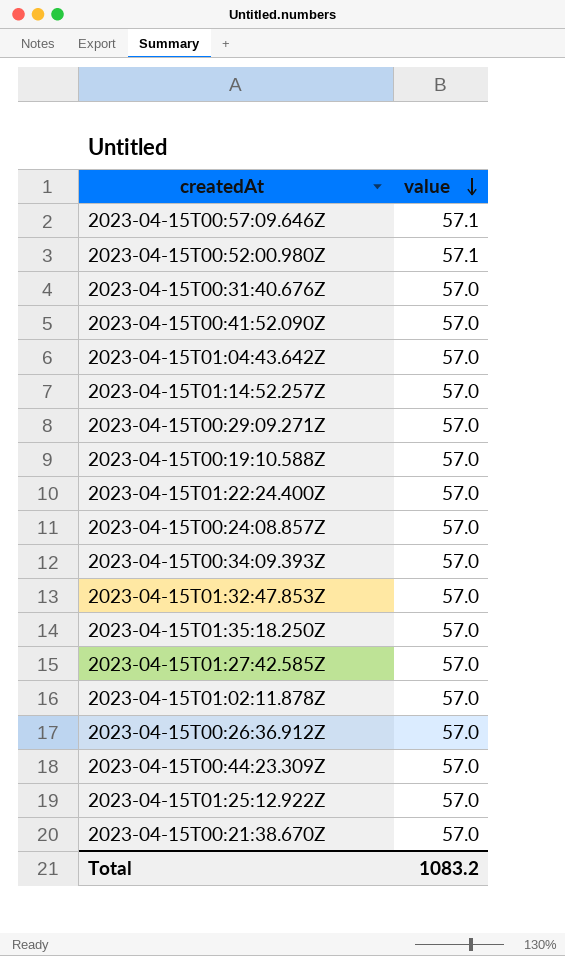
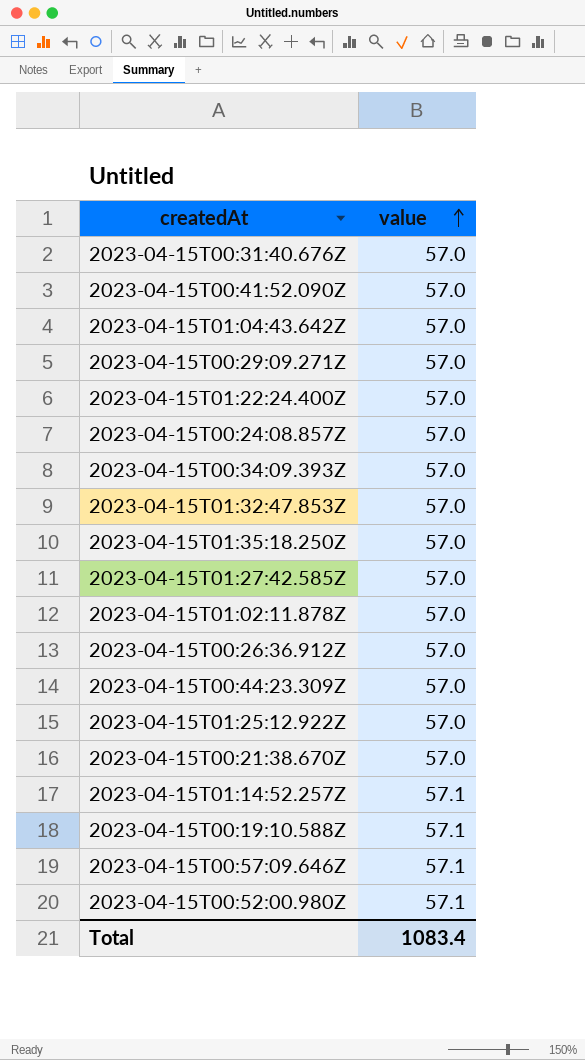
row order: value descending -> value ascending
2023-04-15T01:14:52.257Z | value: 57.0 -> 57.1
2023-04-15T00:19:10.588Z | value: 57.0 -> 57.1
Total | value: 1083.2 -> 1083.4

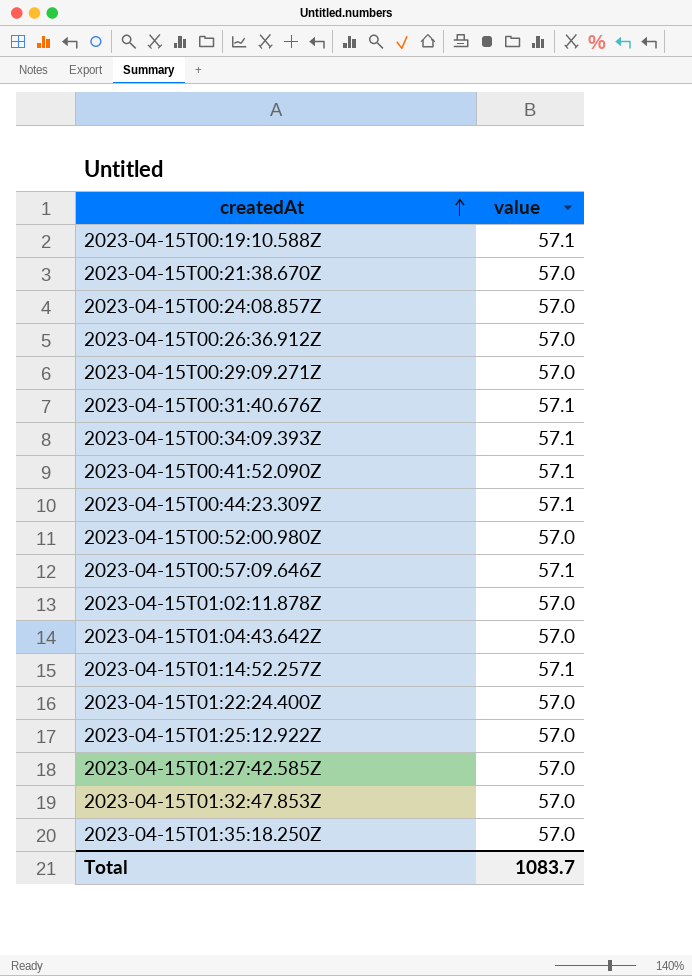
row order: value ascending -> createdAt ascending
2023-04-15T00:31:40.676Z | value: 57.0 -> 57.1
2023-04-15T00:34:09.393Z | value: 57.0 -> 57.1
2023-04-15T00:41:52.090Z | value: 57.0 -> 57.1
2023-04-15T00:44:23.309Z | value: 57.0 -> 57.1
2023-04-15T00:52:00.980Z | value: 57.1 -> 57.0
Total | value: 1083.4 -> 1083.7

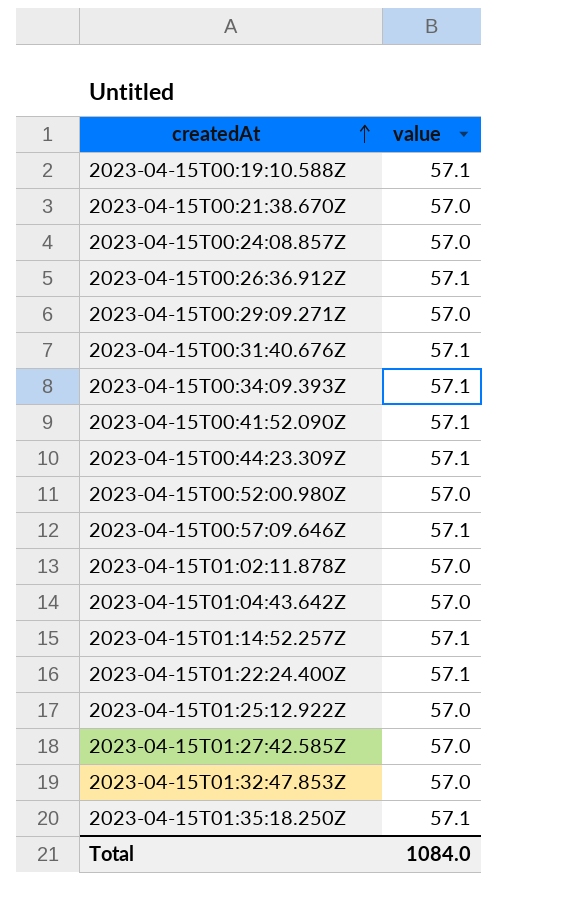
2023-04-15T00:26:36.912Z | value: 57.0 -> 57.1
2023-04-15T01:22:24.400Z | value: 57.0 -> 57.1
2023-04-15T01:35:18.250Z | value: 57.0 -> 57.1
Total | value: 1083.7 -> 1084.0

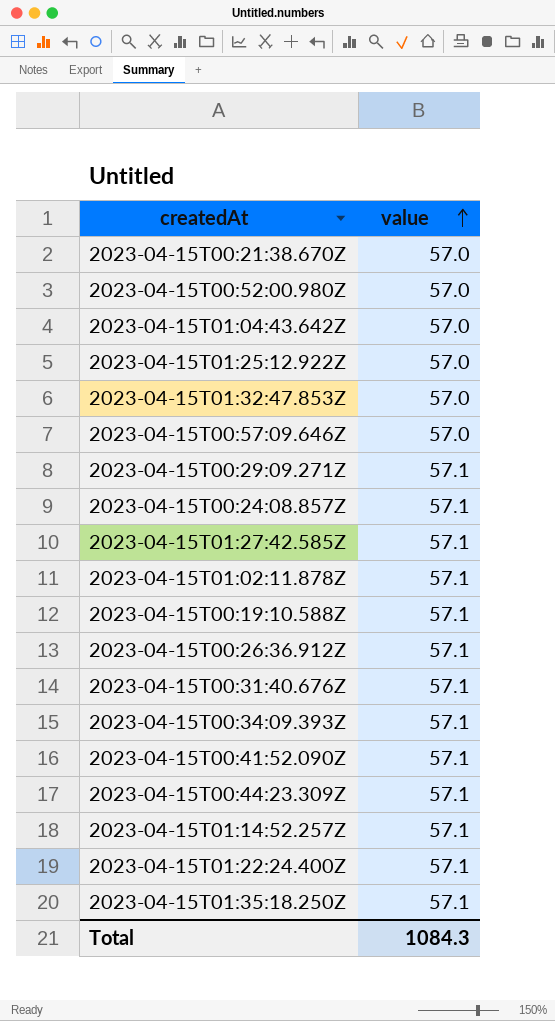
row order: createdAt ascending -> value ascending
2023-04-15T00:57:09.646Z | value: 57.1 -> 57.0
2023-04-15T00:29:09.271Z | value: 57.0 -> 57.1
2023-04-15T00:24:08.857Z | value: 57.0 -> 57.1
2023-04-15T01:27:42.585Z | value: 57.0 -> 57.1
2023-04-15T01:02:11.878Z | value: 57.0 -> 57.1
Total | value: 1084.0 -> 1084.3

